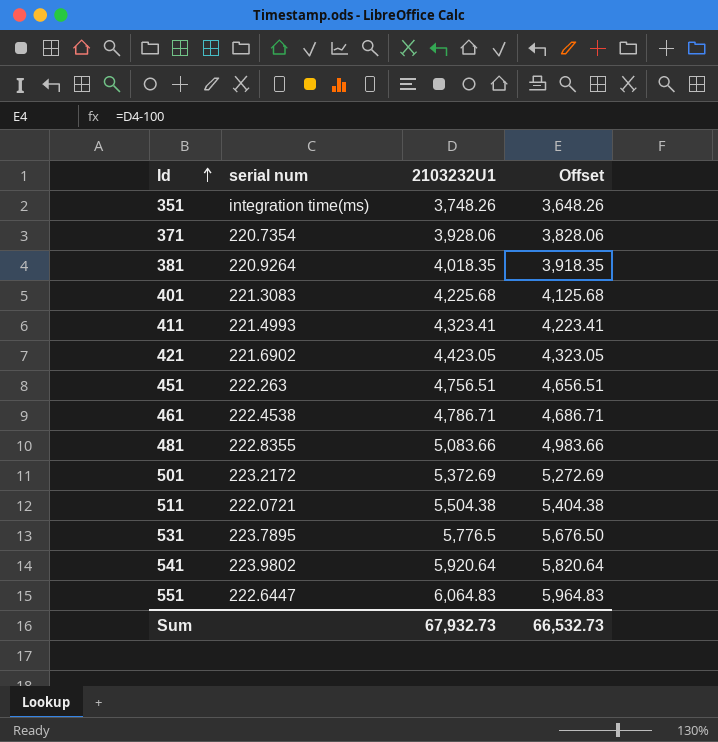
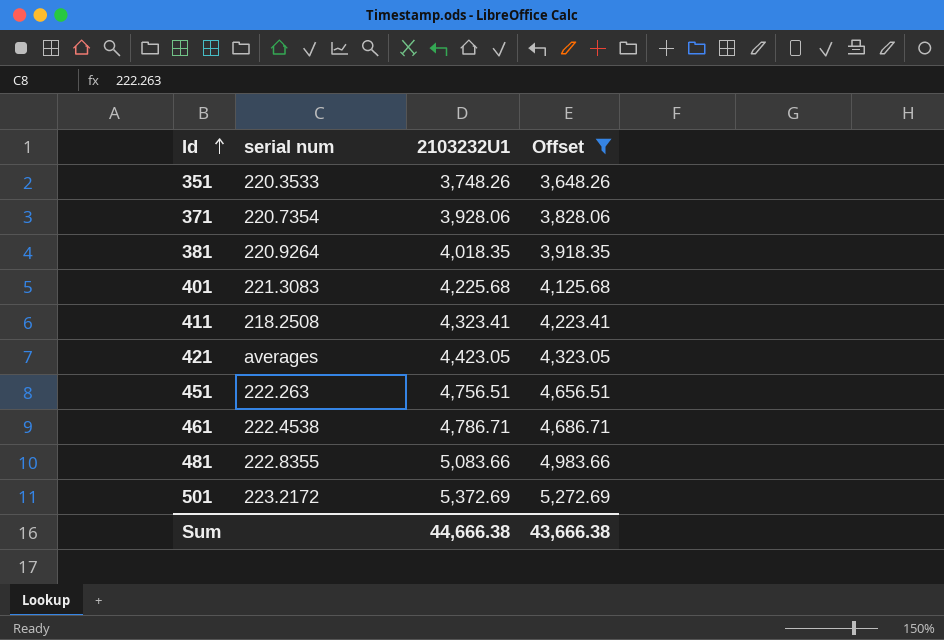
filter: none -> Offset <= 5,272.69
351 | serial num: integration time(ms) -> 220.3533
411 | serial num: 221.4993 -> 218.2508
421 | serial num: 221.6902 -> averages
Sum | 2103232U1: 67,932.73 -> 44,666.38
Sum | Offset: 66,532.73 -> 43,666.38

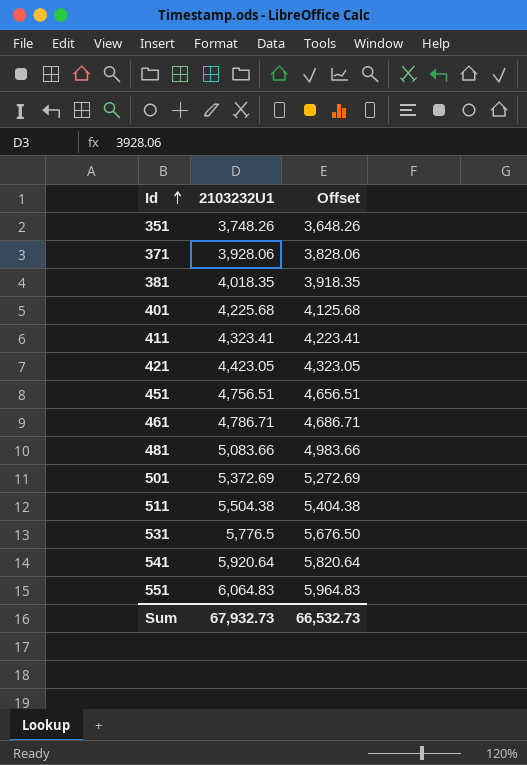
filter: Offset <= 5,272.69 -> none
column serial num | position: 2 -> none
Sum | 2103232U1: 44,666.38 -> 67,932.73
Sum | Offset: 43,666.38 -> 66,532.73

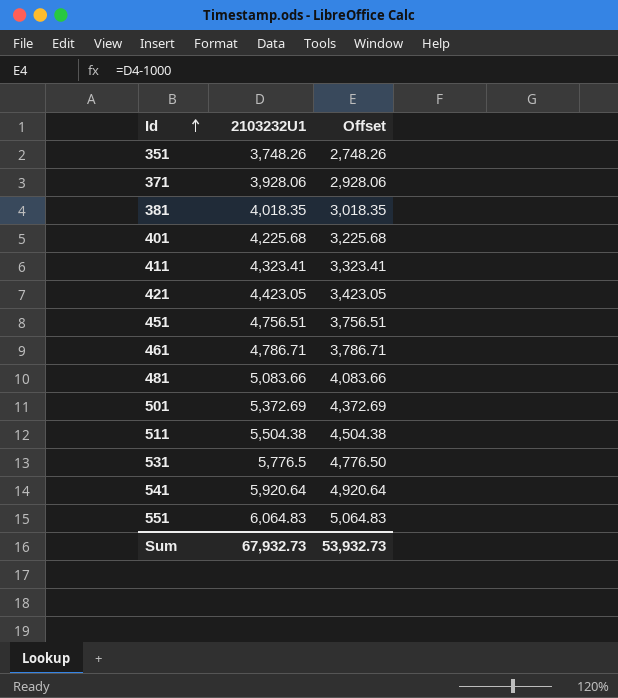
column Offset | formula: [2103232U1] - 100 -> [2103232U1] - 1000
Sum | Offset: 66,532.73 -> 53,932.73

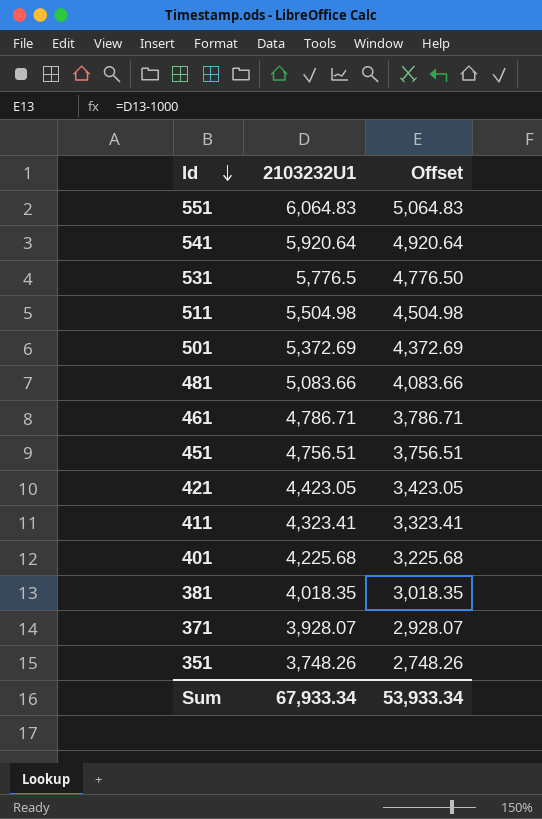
row order: Id ascending -> Id descending
511 | 2103232U1: 5,504.38 -> 5,504.98
511 | Offset: 4,504.38 -> 4,504.98
371 | 2103232U1: 3,928.06 -> 3,928.07
371 | Offset: 2,928.06 -> 2,928.07
Sum | 2103232U1: 67,932.73 -> 67,933.34
Sum | Offset: 53,932.73 -> 53,933.34

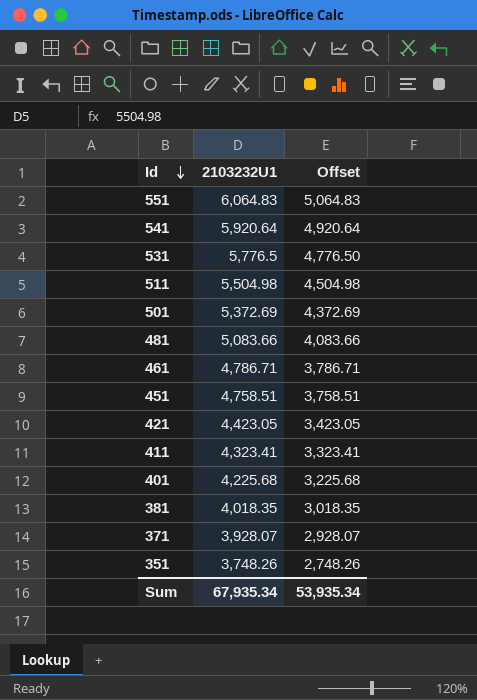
451 | 2103232U1: 4,756.51 -> 4,758.51
451 | Offset: 3,756.51 -> 3,758.51
Sum | 2103232U1: 67,933.34 -> 67,935.34
Sum | Offset: 53,933.34 -> 53,935.34

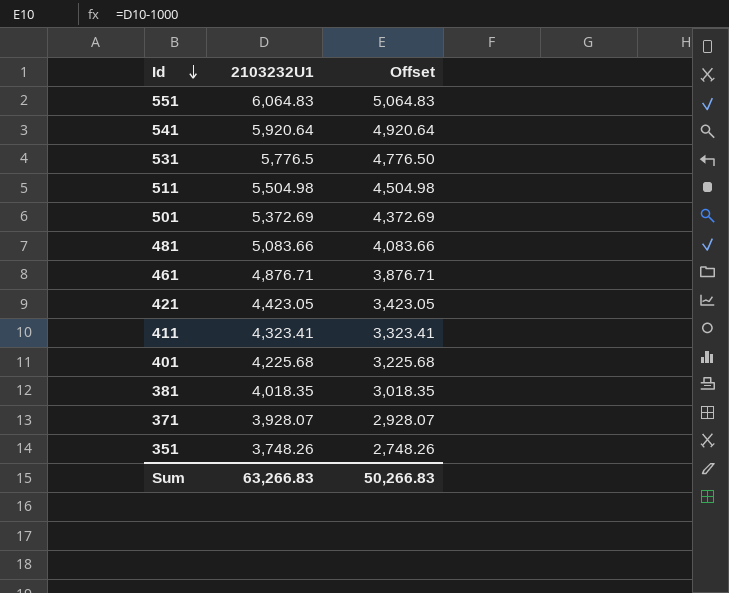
row 451: 4,758.51 | 3,758.51 -> none
461 | 2103232U1: 4,786.71 -> 4,876.71
461 | Offset: 3,786.71 -> 3,876.71
Sum | 2103232U1: 67,935.34 -> 63,266.83
Sum | Offset: 53,935.34 -> 50,266.83

